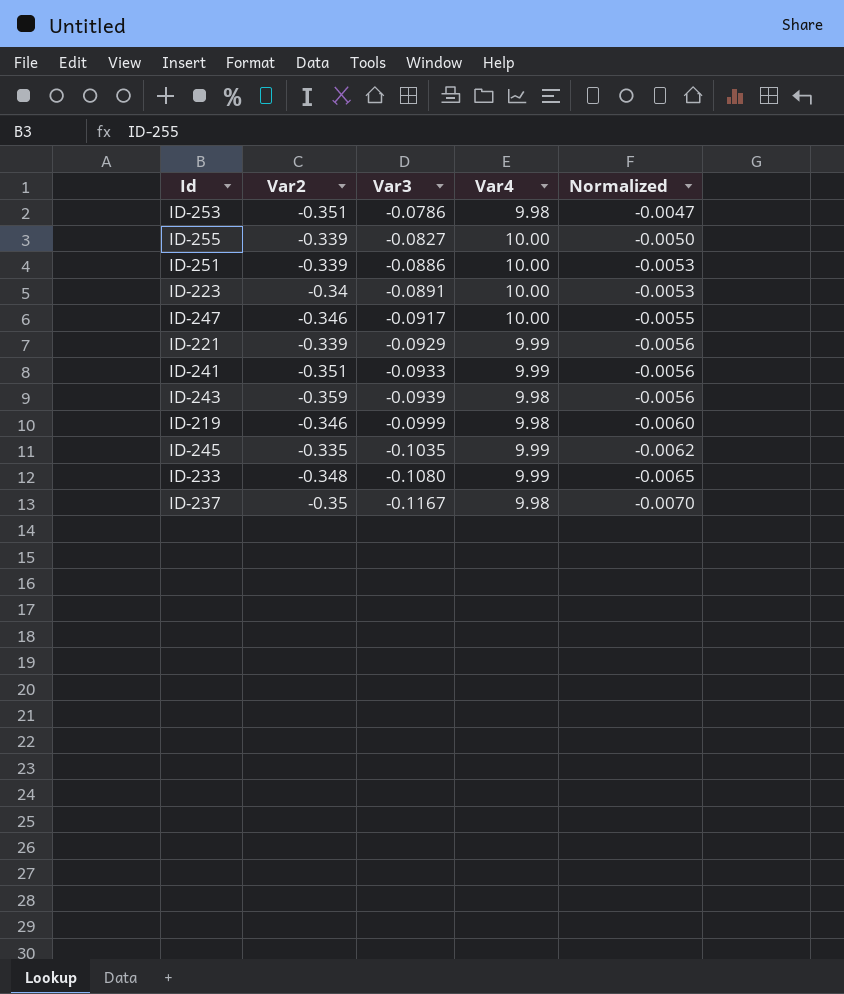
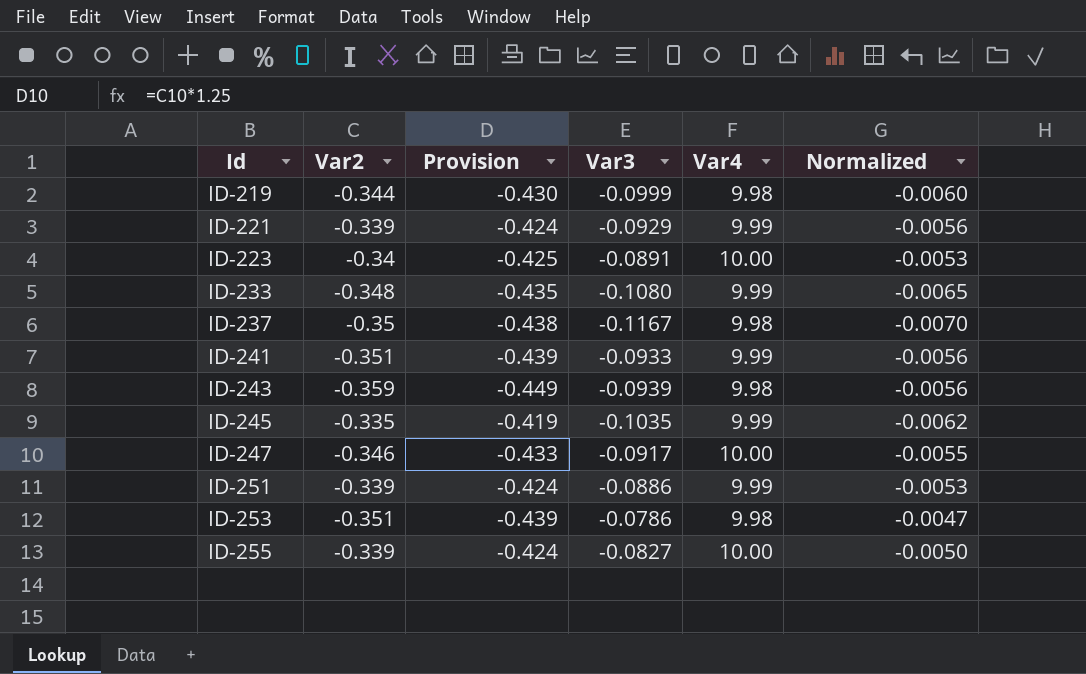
row order: Var3 descending -> Id ascending
column Provision | formula: none -> [Var2] * 1.25
ID-219 | Var2: -0.346 -> -0.344
ID-251 | Var4: 10.00 -> 9.99

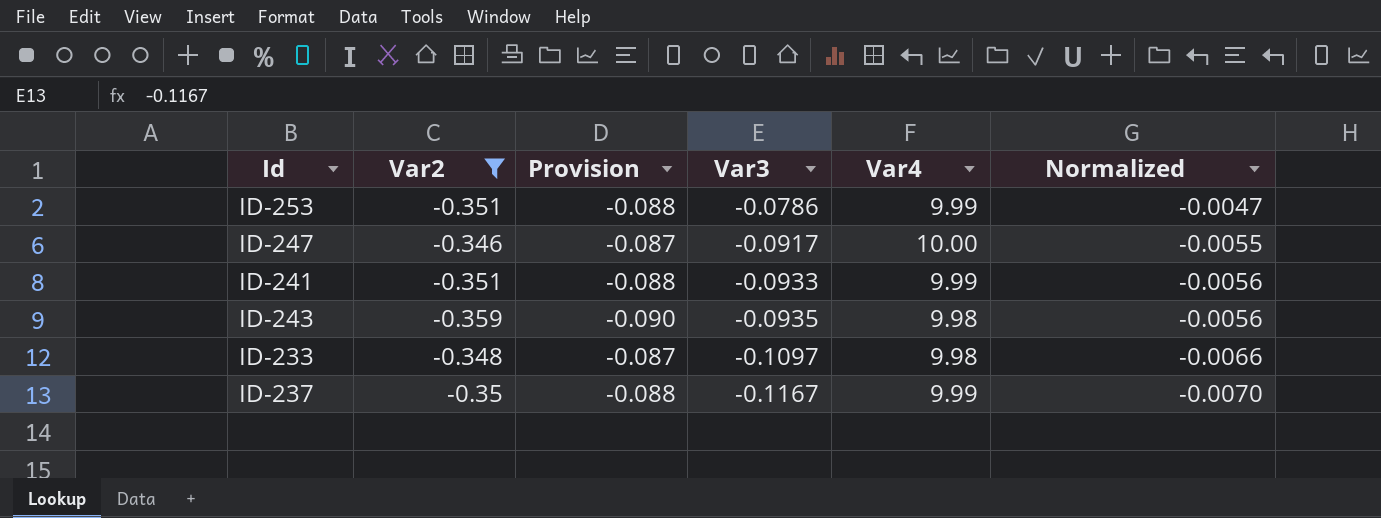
filter: none -> Var2 <= -0.346
row order: Id ascending -> Var3 descending
column Provision | formula: [Var2] * 1.25 -> [Var2] * 0.25
ID-253 | Var4: 9.98 -> 9.99
ID-243 | Var3: -0.0939 -> -0.0935
ID-233 | Var3: -0.1080 -> -0.1097
ID-233 | Var4: 9.99 -> 9.98
ID-233 | Normalized: -0.0065 -> -0.0066
ID-237 | Var4: 9.98 -> 9.99

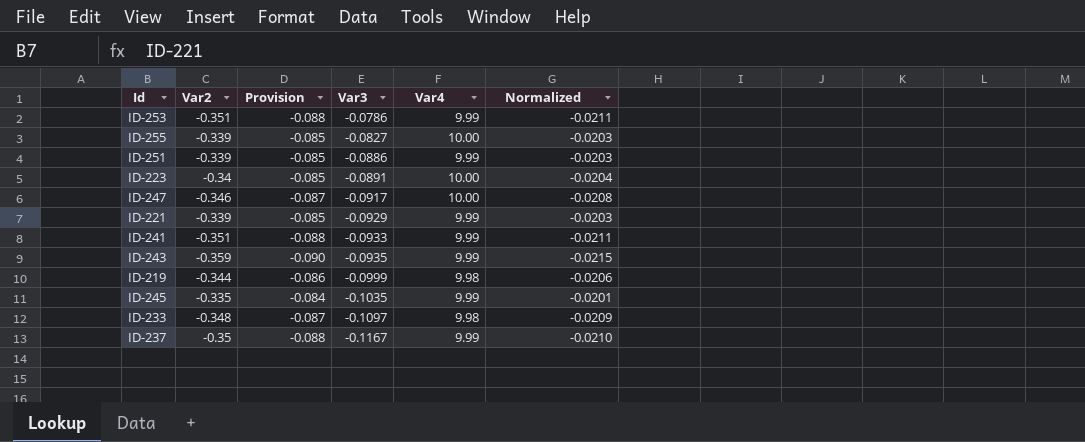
filter: Var2 <= -0.346 -> none
column Normalized | formula: [Var3] * 0.06 -> [Var2] * 0.06
ID-243 | Var4: 9.98 -> 9.99

